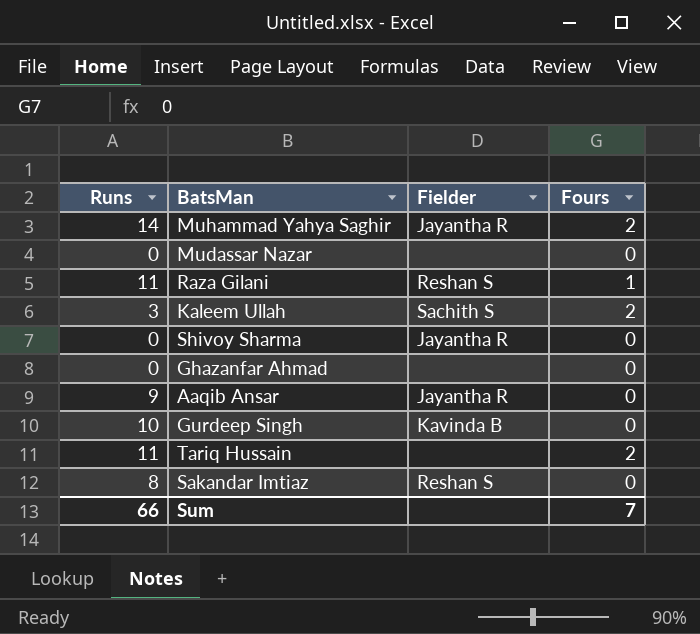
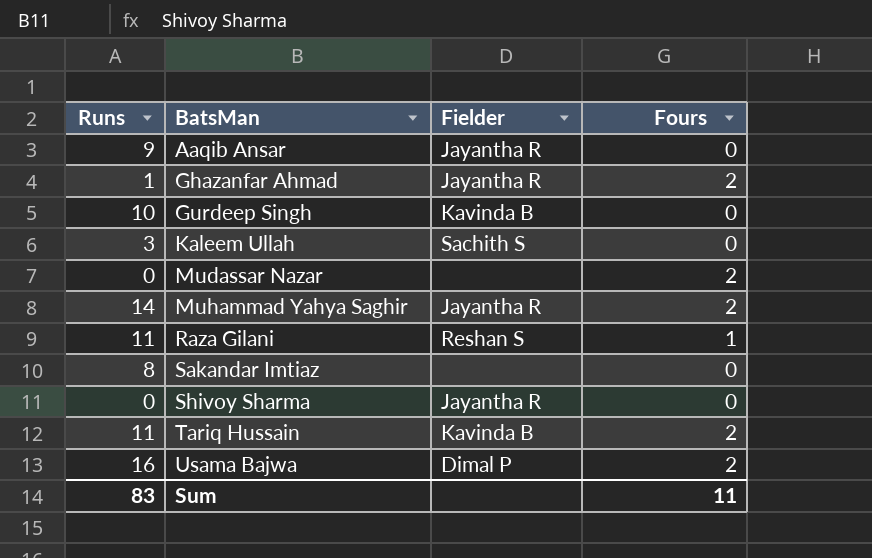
row order: none -> BatsMan ascending
Ghazanfar Ahmad | Runs: 0 -> 1
Ghazanfar Ahmad | Fielder: none -> Jayantha R
Ghazanfar Ahmad | Fours: 0 -> 2
Kaleem Ullah | Fours: 2 -> 0
Mudassar Nazar | Fours: 0 -> 2
Sakandar Imtiaz | Fielder: Reshan S -> none
Tariq Hussain | Fielder: none -> Kavinda B
row Usama Bajwa: none -> 16 | Dimal P | 2
Sum | Runs: 66 -> 83
Sum | Fours: 7 -> 11

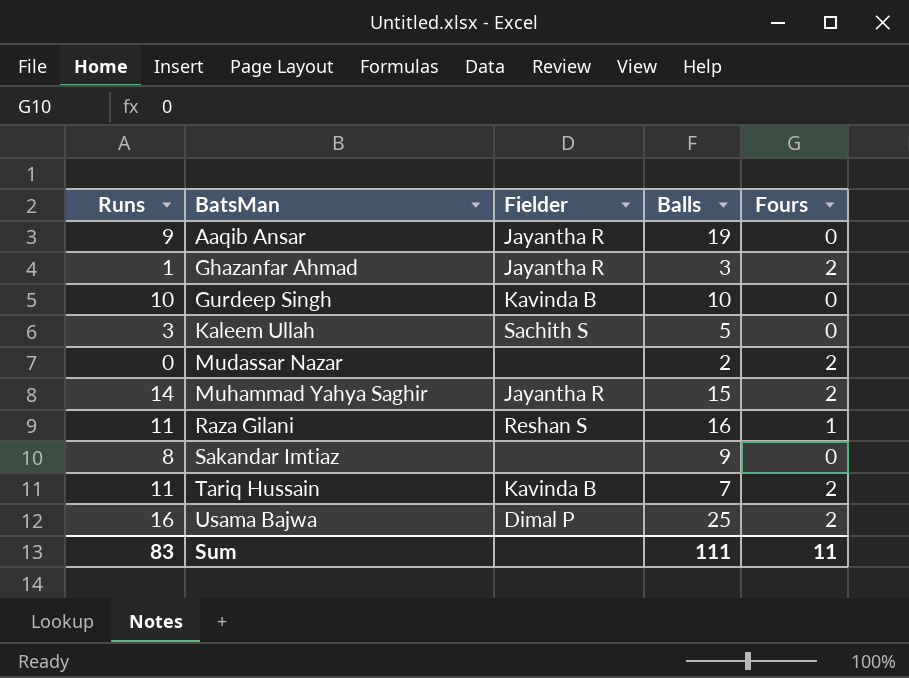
column Balls | position: none -> 4
row Shivoy Sharma: 0 | Jayantha R | 0 -> none

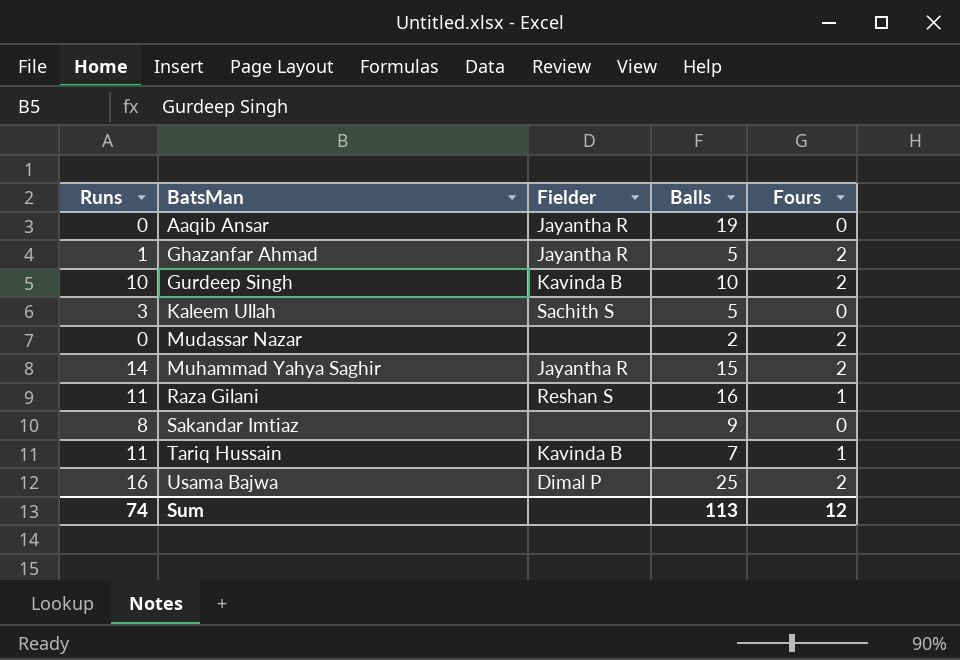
Aaqib Ansar | Runs: 9 -> 0
Ghazanfar Ahmad | Balls: 3 -> 5
Gurdeep Singh | Fours: 0 -> 2
Tariq Hussain | Fours: 2 -> 1
Sum | Runs: 83 -> 74
Sum | Balls: 111 -> 113
Sum | Fours: 11 -> 12

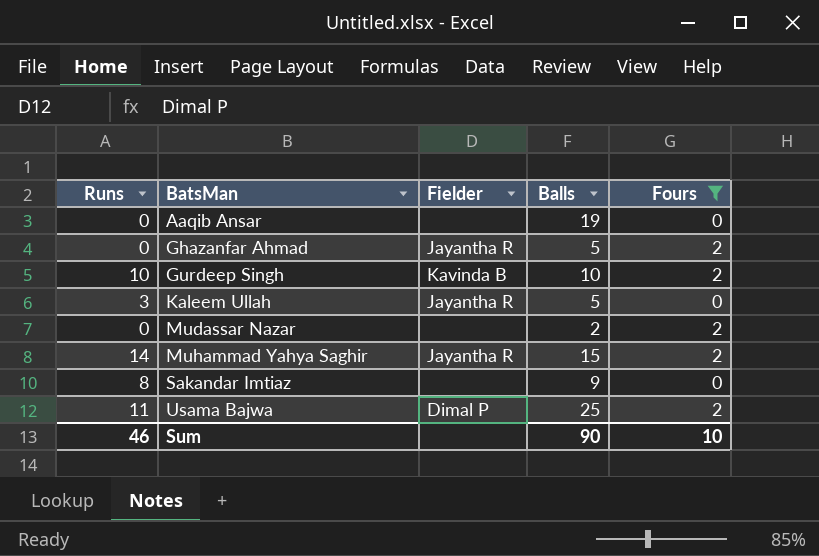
filter: none -> Fours != 1
Aaqib Ansar | Fielder: Jayantha R -> none
Ghazanfar Ahmad | Runs: 1 -> 0
Kaleem Ullah | Fielder: Sachith S -> Jayantha R
Usama Bajwa | Runs: 16 -> 11
Sum | Runs: 74 -> 46
Sum | Balls: 113 -> 90
Sum | Fours: 12 -> 10

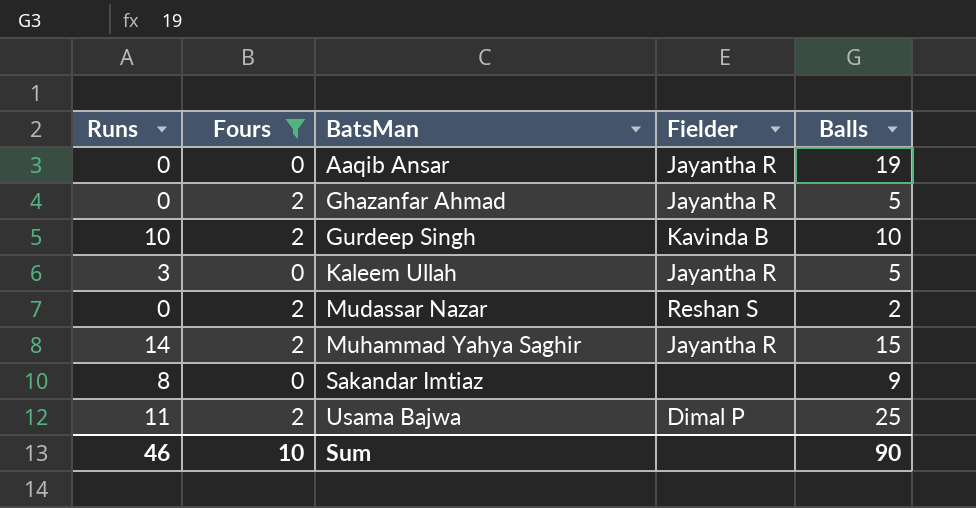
column Fours | position: 5 -> 2
Aaqib Ansar | Fielder: none -> Jayantha R
Mudassar Nazar | Fielder: none -> Reshan S

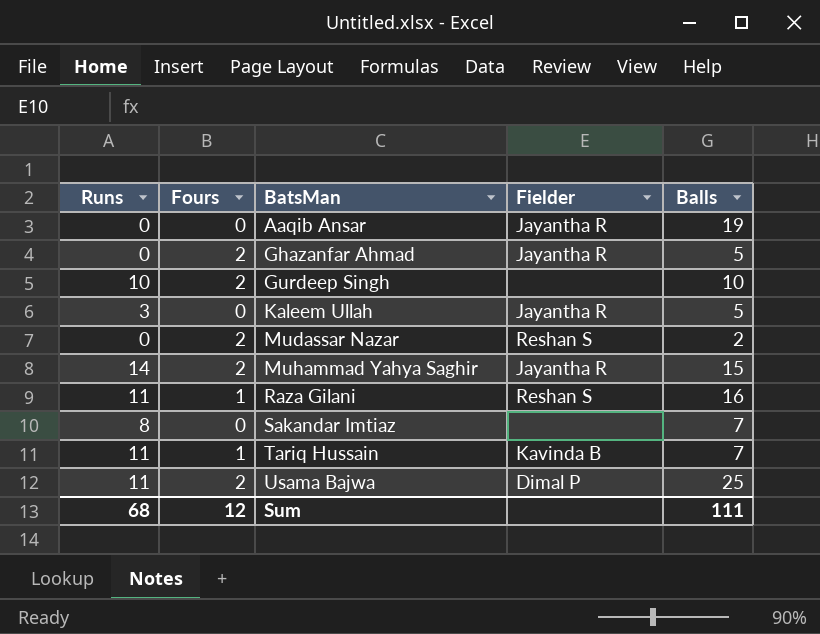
filter: Fours != 1 -> none
Gurdeep Singh | Fielder: Kavinda B -> none
Sakandar Imtiaz | Balls: 9 -> 7
Sum | Runs: 46 -> 68
Sum | Fours: 10 -> 12
Sum | Balls: 90 -> 111

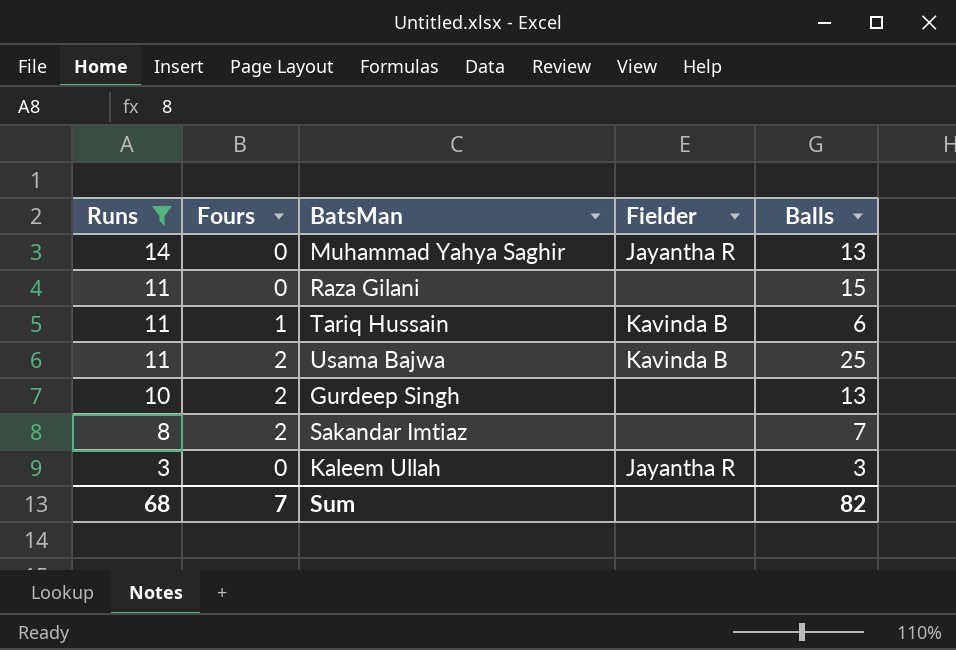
filter: none -> Runs != 0
row order: BatsMan ascending -> Runs descending
Muhammad Yahya Saghir | Fours: 2 -> 0
Muhammad Yahya Saghir | Balls: 15 -> 13
Raza Gilani | Fours: 1 -> 0
Raza Gilani | Fielder: Reshan S -> none
Raza Gilani | Balls: 16 -> 15
Tariq Hussain | Balls: 7 -> 6
Usama Bajwa | Fielder: Dimal P -> Kavinda B
Gurdeep Singh | Balls: 10 -> 13
Sakandar Imtiaz | Fours: 0 -> 2
Kaleem Ullah | Balls: 5 -> 3
Sum | Fours: 12 -> 7
Sum | Balls: 111 -> 82

